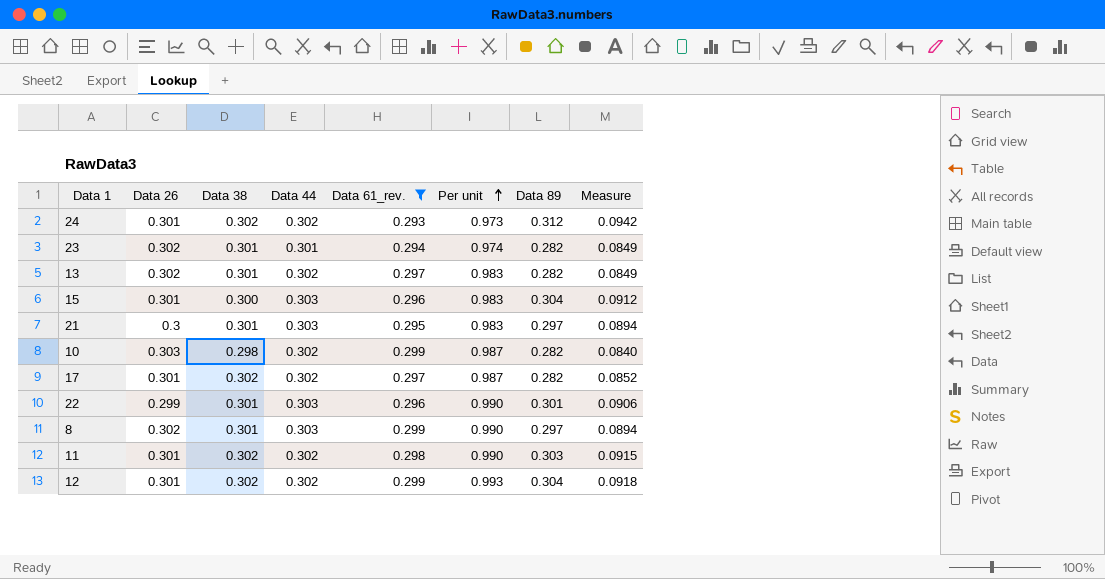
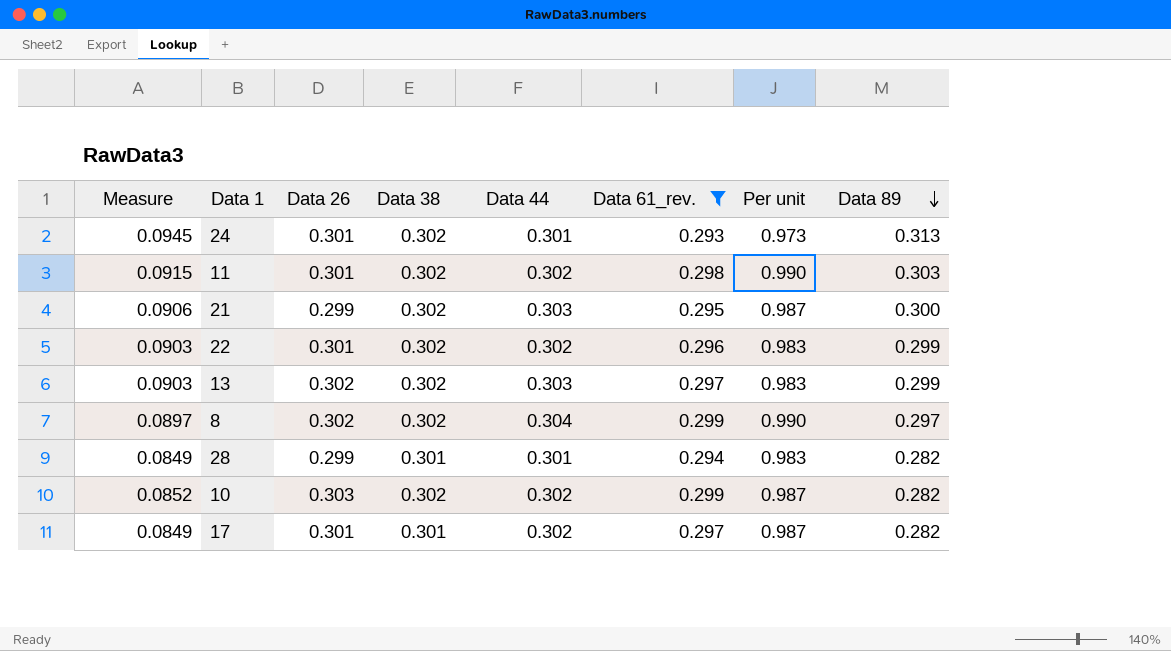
row order: Per unit ascending -> Data 89 descending
column Measure | position: 8 -> 1
row 23: 0.302 | 0.301 | 0.301 | 0.294 | 0.974 | 0.282 | 0.0849 -> none
row 15: 0.301 | 0.300 | 0.303 | 0.296 | 0.983 | 0.304 | 0.0912 -> none
row 12: 0.301 | 0.302 | 0.302 | 0.299 | 0.993 | 0.304 | 0.0918 -> none
24 | Measure: 0.0942 -> 0.0945
24 | Data 44: 0.302 -> 0.301
24 | Data 89: 0.312 -> 0.313
21 | Measure: 0.0894 -> 0.0906
21 | Data 26: 0.3 -> 0.299
21 | Data 38: 0.301 -> 0.302
21 | Per unit: 0.983 -> 0.987
21 | Data 89: 0.297 -> 0.300
22 | Measure: 0.0906 -> 0.0903
22 | Data 26: 0.299 -> 0.301
22 | Data 38: 0.301 -> 0.302
22 | Data 44: 0.303 -> 0.302
22 | Per unit: 0.990 -> 0.983
22 | Data 89: 0.301 -> 0.299
13 | Measure: 0.0849 -> 0.0903
13 | Data 38: 0.301 -> 0.302
13 | Data 44: 0.302 -> 0.303
13 | Data 89: 0.282 -> 0.299
8 | Measure: 0.0894 -> 0.0897
8 | Data 38: 0.301 -> 0.302
8 | Data 44: 0.303 -> 0.304
row 28: none -> 0.0849 | 0.299 | 0.301 | 0.301 | 0.294 | 0.983 | 0.282
10 | Measure: 0.0840 -> 0.0852
10 | Data 38: 0.298 -> 0.302
17 | Measure: 0.0852 -> 0.0849
17 | Data 38: 0.302 -> 0.301

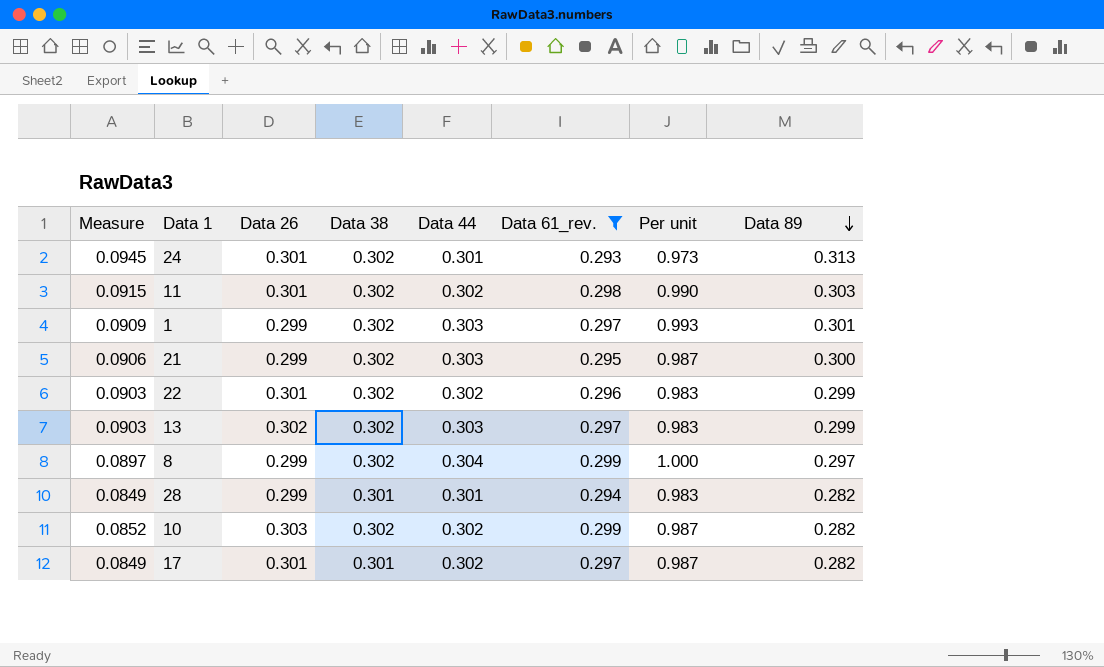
row 1: none -> 0.0909 | 0.299 | 0.302 | 0.303 | 0.297 | 0.993 | 0.301
8 | Data 26: 0.302 -> 0.299
8 | Per unit: 0.990 -> 1.000

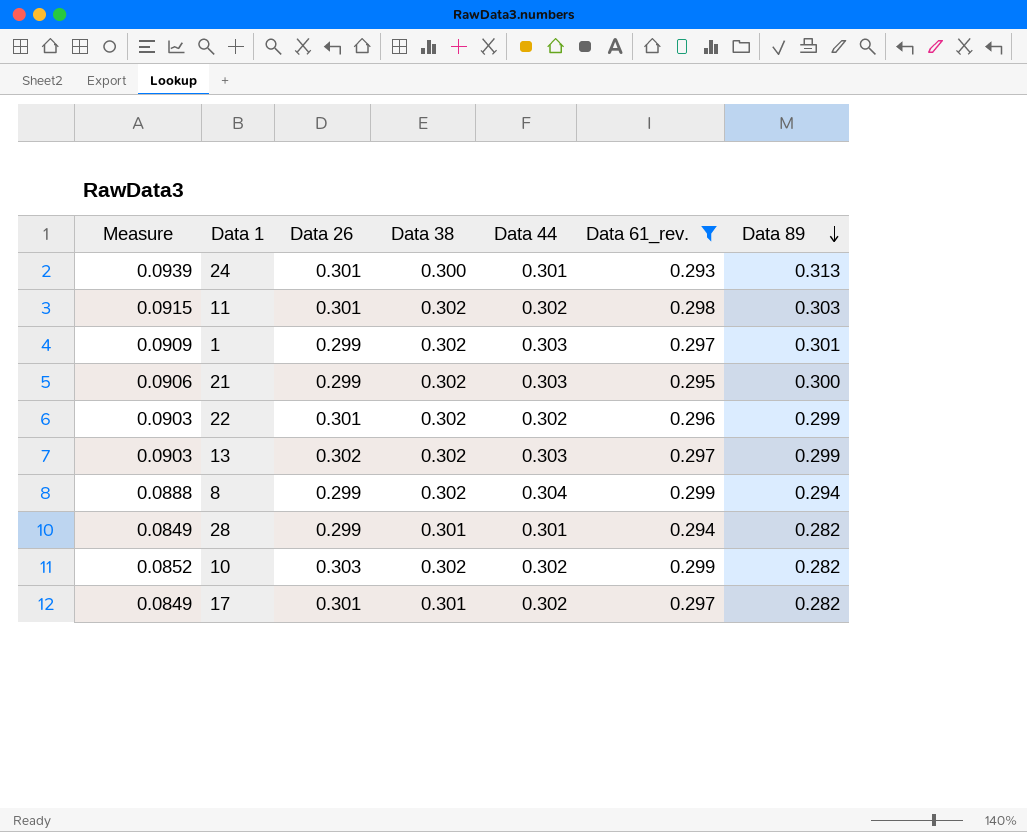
column Per unit | formula: [Data 61_rev.] / [Data 26] -> none
24 | Measure: 0.0945 -> 0.0939
24 | Data 38: 0.302 -> 0.300
8 | Measure: 0.0897 -> 0.0888
8 | Data 89: 0.297 -> 0.294

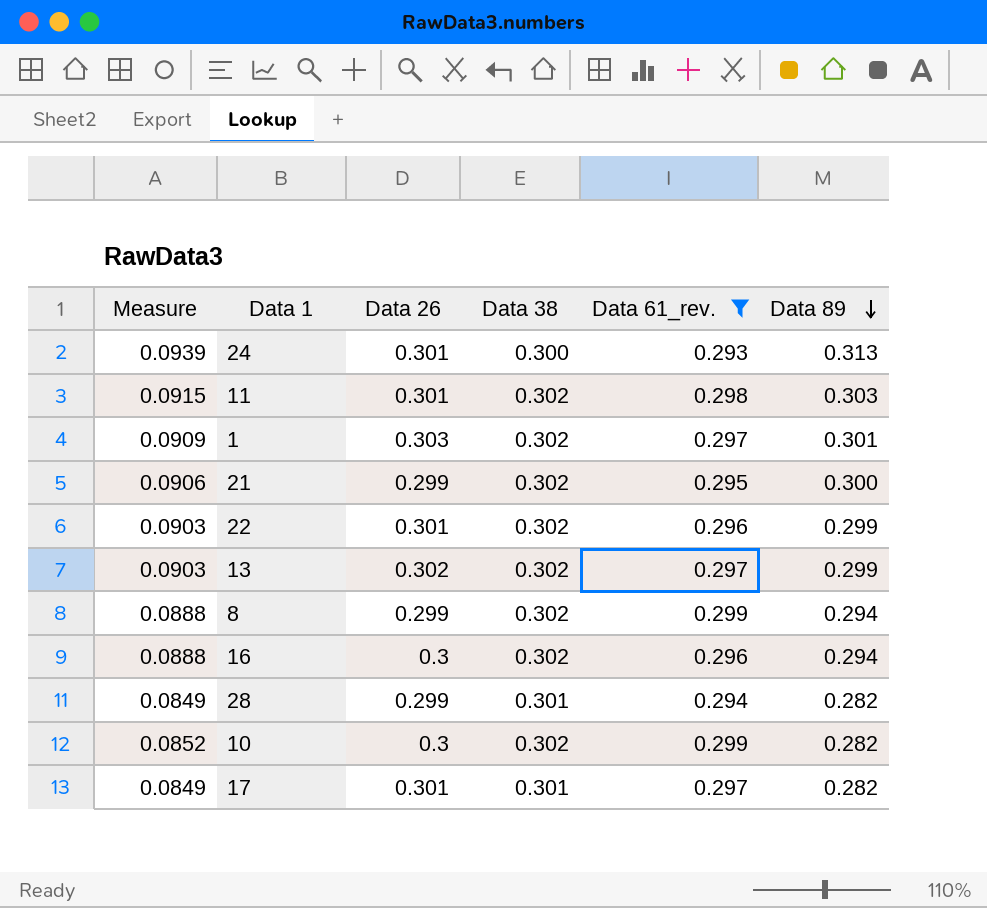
column Data 44 | position: 5 -> none
1 | Data 26: 0.299 -> 0.303
row 16: none -> 0.0888 | 0.3 | 0.302 | 0.296 | 0.294
10 | Data 26: 0.303 -> 0.3

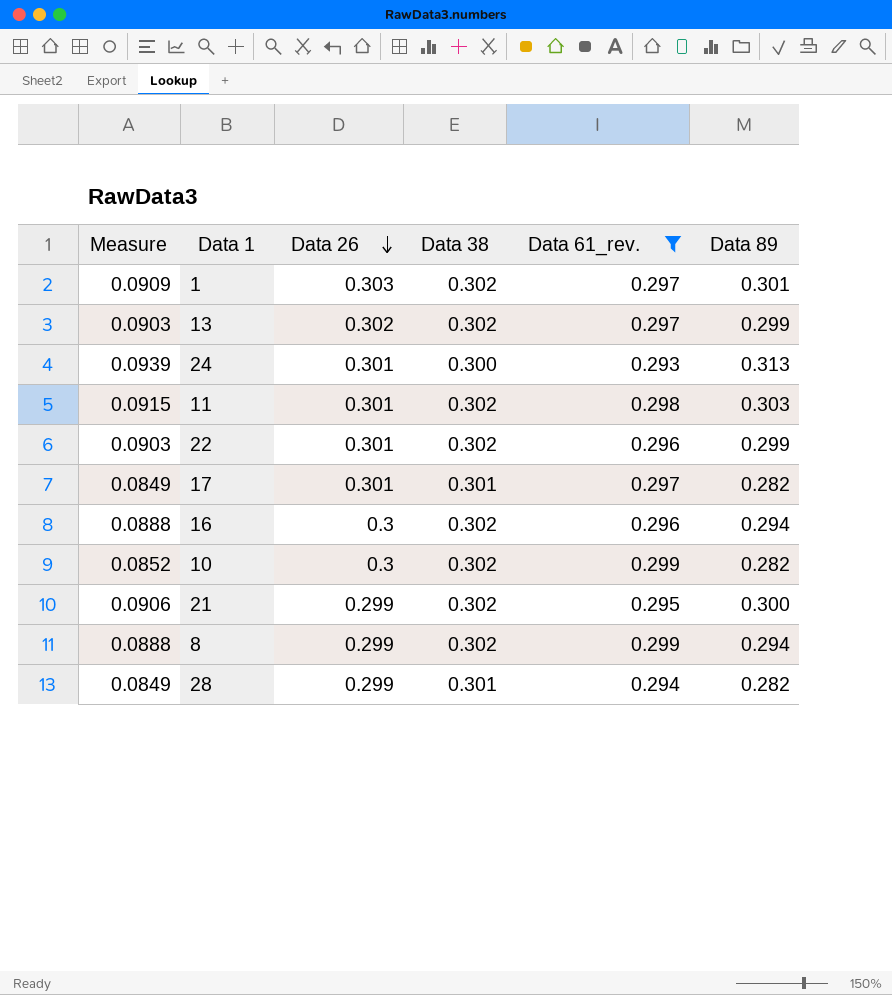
row order: Data 89 descending -> Data 26 descending

